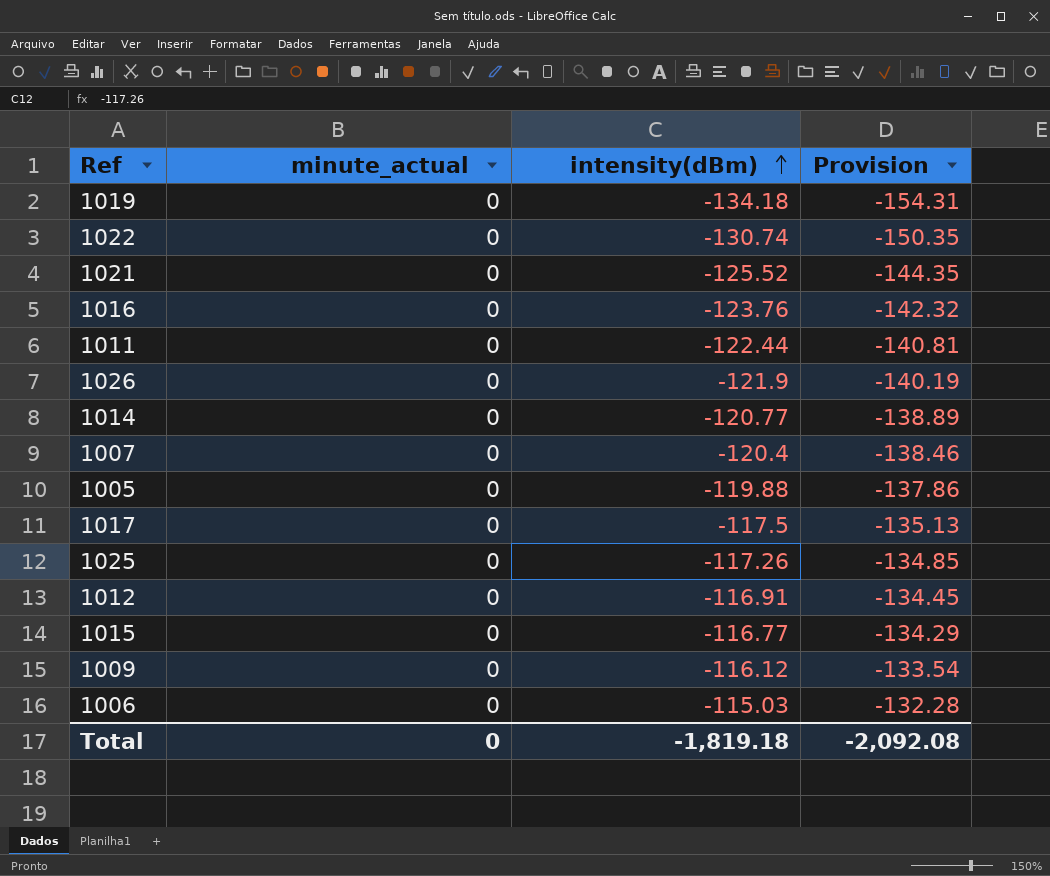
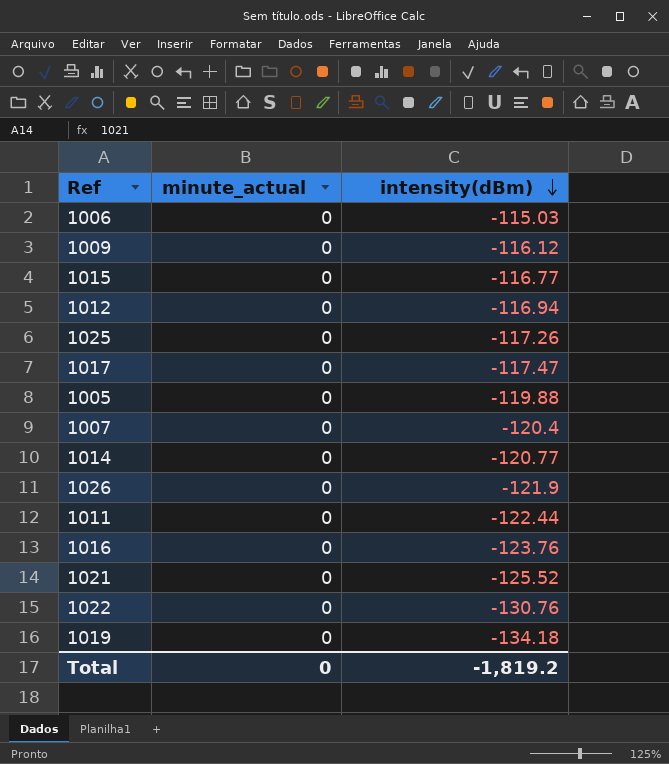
row order: intensity(dBm) ascending -> intensity(dBm) descending
column Provision | formula: [intensity(dBm)] * 1.15 -> none
1012 | intensity(dBm): -116.91 -> -116.94
1017 | intensity(dBm): -117.5 -> -117.47
1022 | intensity(dBm): -130.74 -> -130.76
Total | intensity(dBm): -1,819.18 -> -1,819.2

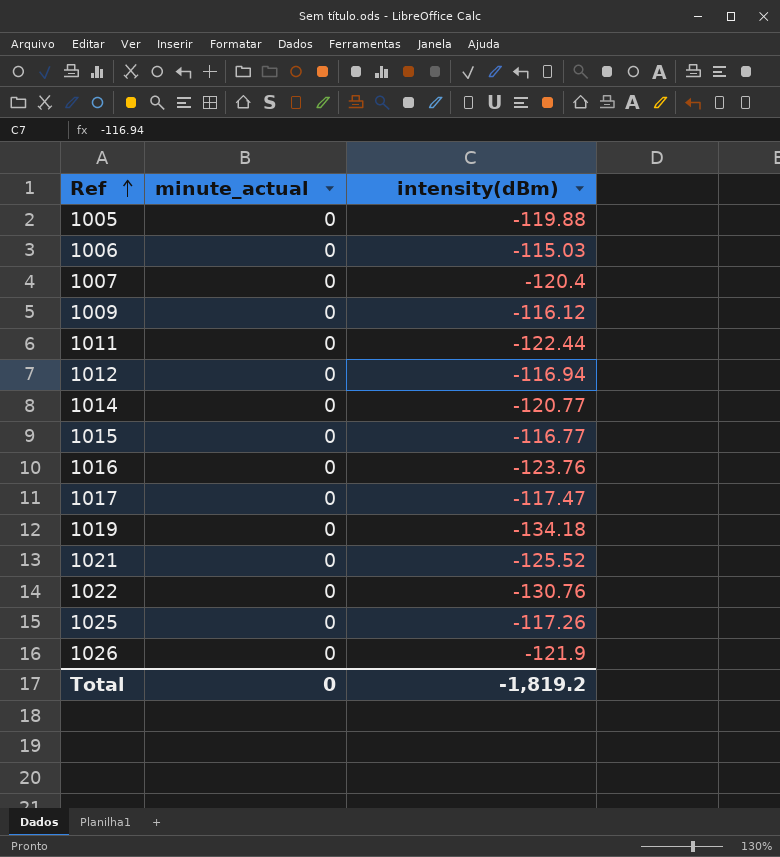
row order: intensity(dBm) descending -> Ref ascending

